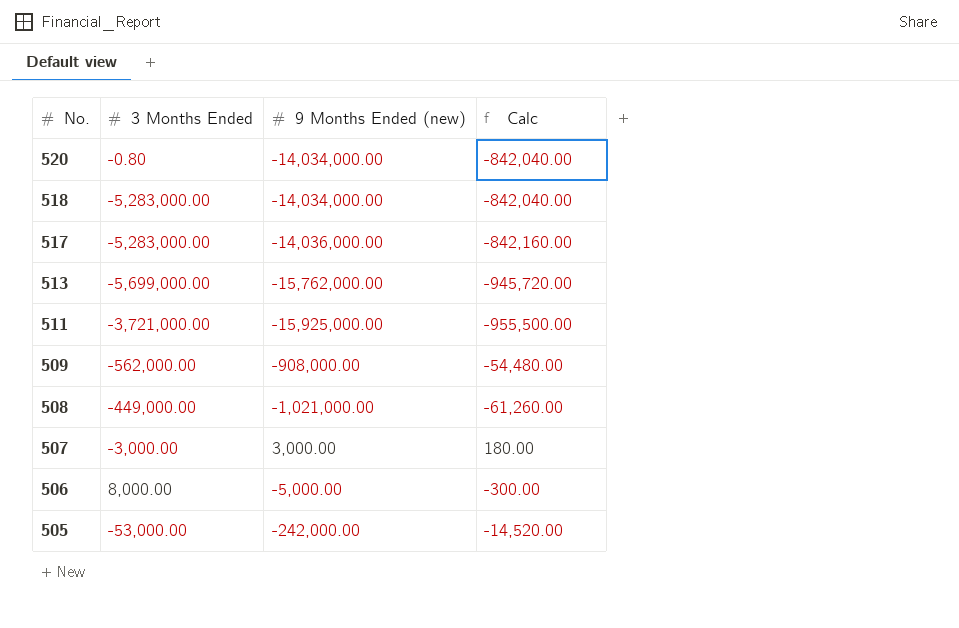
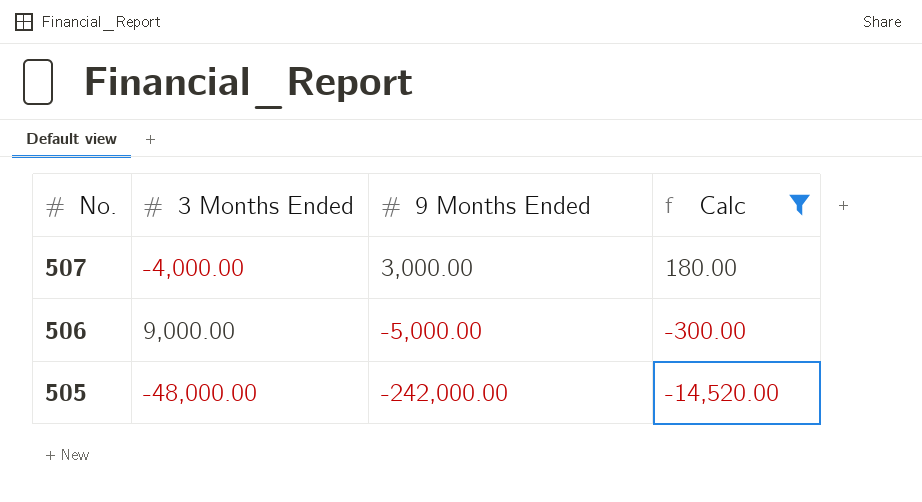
filter: none -> Calc >= -14,520.00
column name: 9 Months Ended (new) -> 9 Months Ended
507 | 3 Months Ended: -3,000.00 -> -4,000.00
506 | 3 Months Ended: 8,000.00 -> 9,000.00
505 | 3 Months Ended: -53,000.00 -> -48,000.00

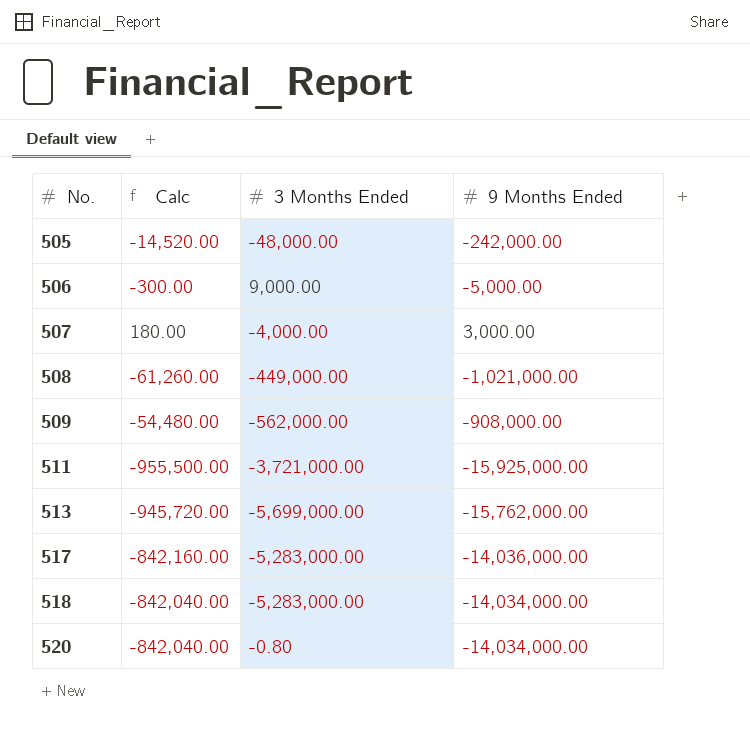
filter: Calc >= -14,520.00 -> none
row order: No. descending -> No. ascending
column Calc | position: 4 -> 2

